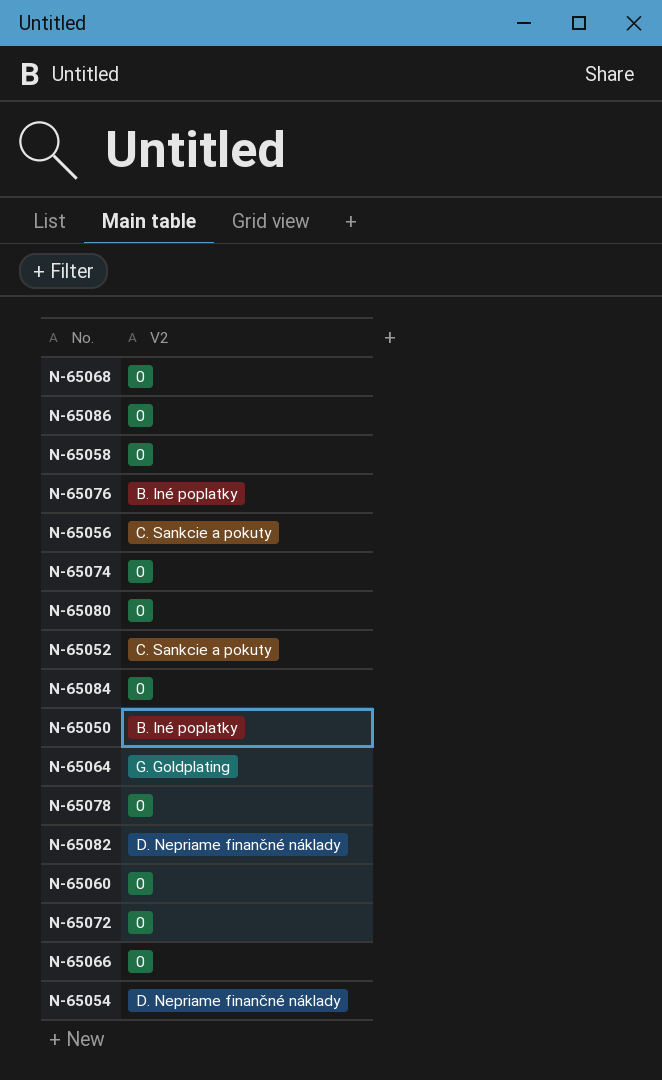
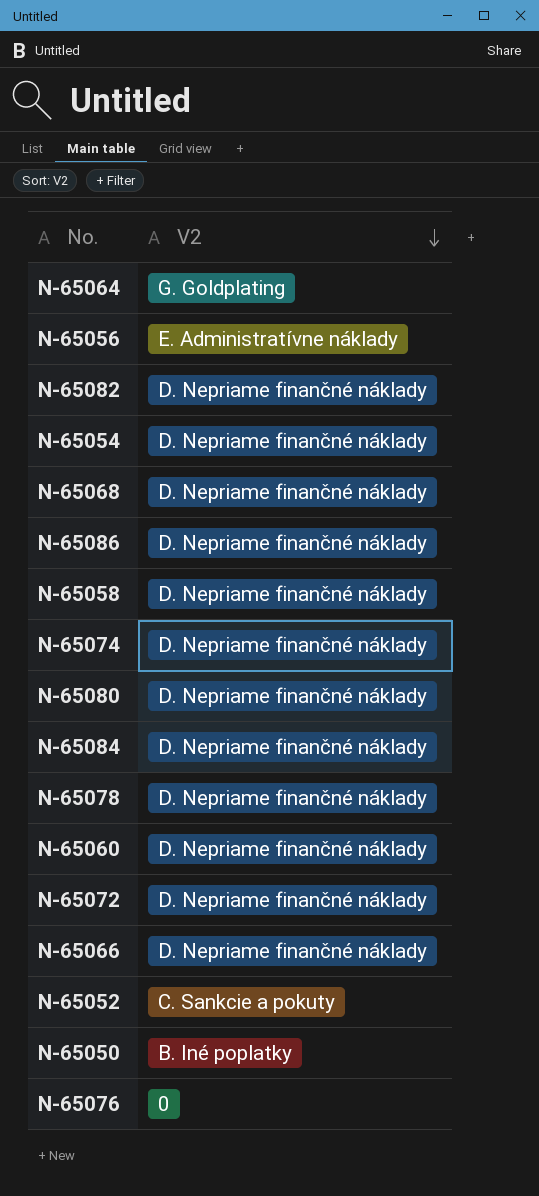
row order: none -> V2 descending
N-65056 | V2: C. Sankcie a pokuty -> E. Administratívne náklady
N-65068 | V2: 0 -> D. Nepriame finančné náklady
N-65086 | V2: 0 -> D. Nepriame finančné náklady
N-65058 | V2: 0 -> D. Nepriame finančné náklady
N-65074 | V2: 0 -> D. Nepriame finančné náklady
N-65080 | V2: 0 -> D. Nepriame finančné náklady
N-65084 | V2: 0 -> D. Nepriame finančné náklady
N-65078 | V2: 0 -> D. Nepriame finančné náklady
N-65060 | V2: 0 -> D. Nepriame finančné náklady
N-65072 | V2: 0 -> D. Nepriame finančné náklady
N-65066 | V2: 0 -> D. Nepriame finančné náklady
N-65076 | V2: B. Iné poplatky -> 0

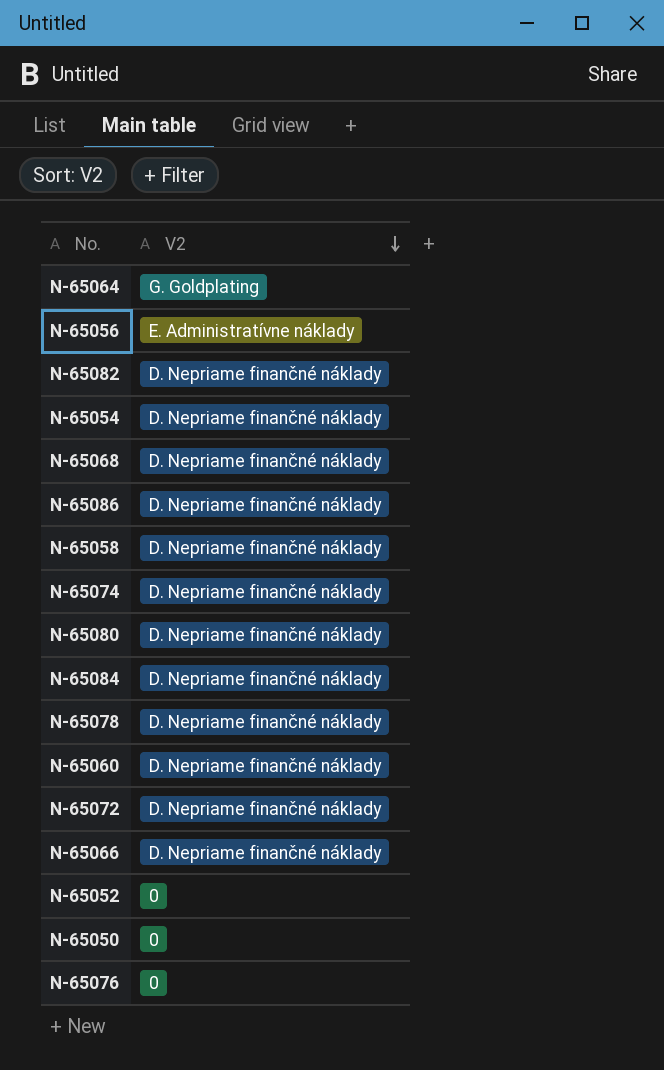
N-65052 | V2: C. Sankcie a pokuty -> 0
N-65050 | V2: B. Iné poplatky -> 0

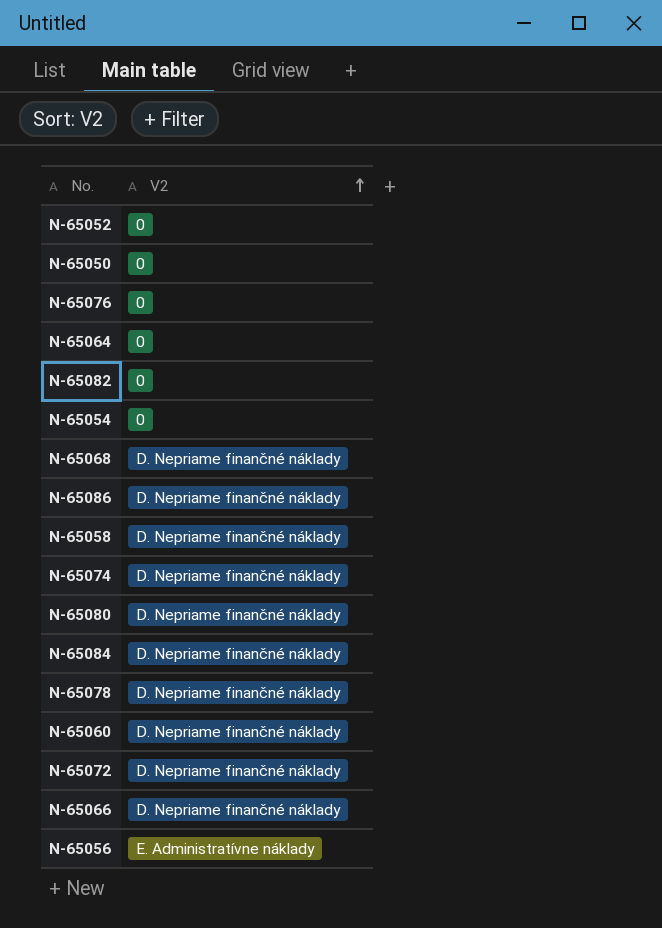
row order: V2 descending -> V2 ascending
N-65064 | V2: G. Goldplating -> 0
N-65082 | V2: D. Nepriame finančné náklady -> 0
N-65054 | V2: D. Nepriame finančné náklady -> 0

